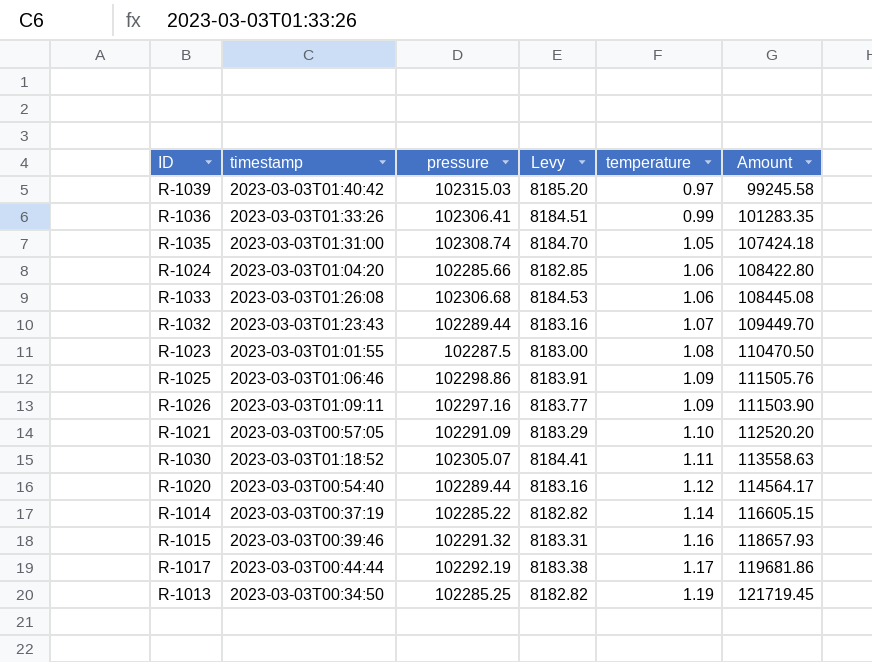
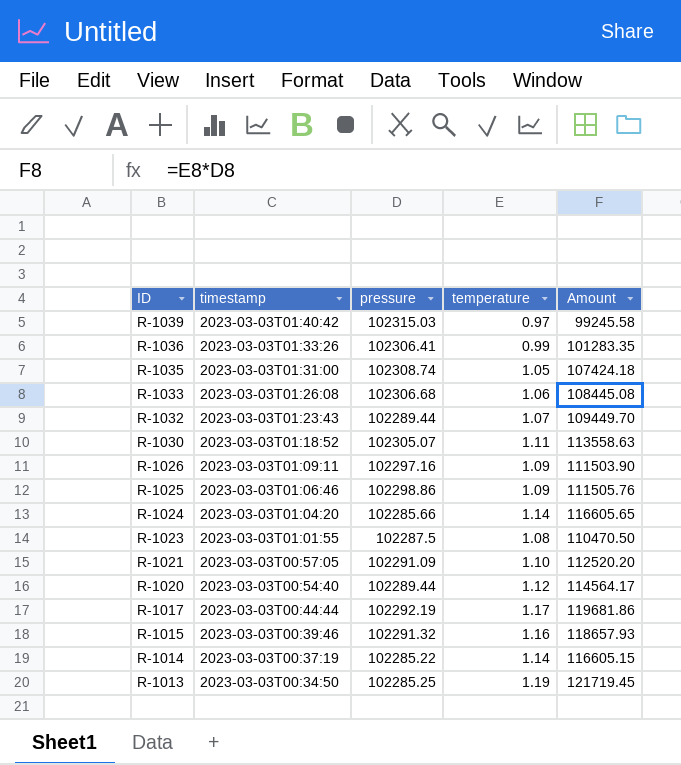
row order: temperature ascending -> ID descending
column Levy | formula: [pressure] * 0.08 -> none
R-1024 | temperature: 1.06 -> 1.14
R-1024 | Amount: 108422.80 -> 116605.65

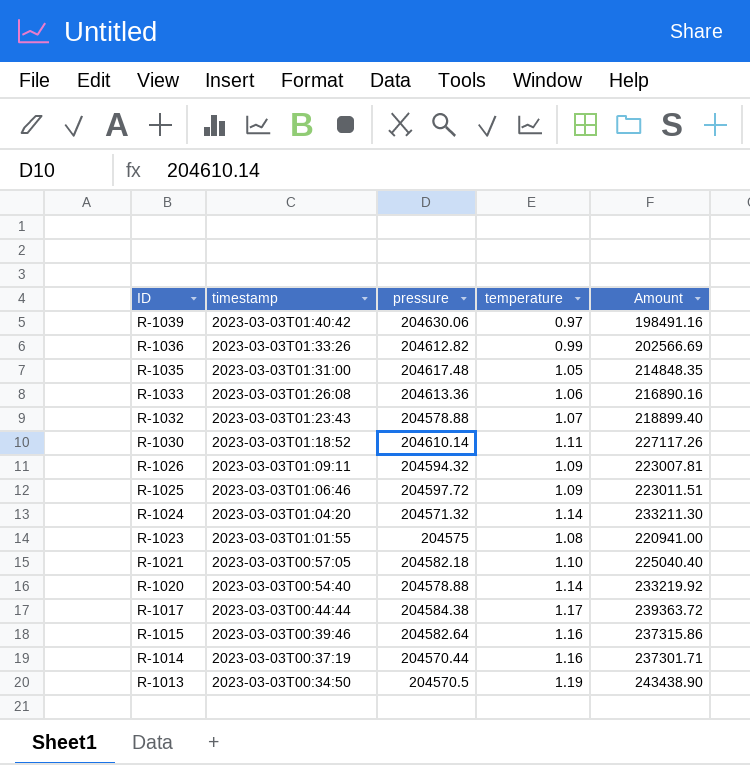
R-1039 | pressure: 102315.03 -> 204630.06
R-1039 | Amount: 99245.58 -> 198491.16
R-1036 | pressure: 102306.41 -> 204612.82
R-1036 | Amount: 101283.35 -> 202566.69
R-1035 | pressure: 102308.74 -> 204617.48
R-1035 | Amount: 107424.18 -> 214848.35
R-1033 | pressure: 102306.68 -> 204613.36
R-1033 | Amount: 108445.08 -> 216890.16
R-1032 | pressure: 102289.44 -> 204578.88
R-1032 | Amount: 109449.70 -> 218899.40
R-1030 | pressure: 102305.07 -> 204610.14
R-1030 | Amount: 113558.63 -> 227117.26
R-1026 | pressure: 102297.16 -> 204594.32
R-1026 | Amount: 111503.90 -> 223007.81
R-1025 | pressure: 102298.86 -> 204597.72
R-1025 | Amount: 111505.76 -> 223011.51
R-1024 | pressure: 102285.66 -> 204571.32
R-1024 | Amount: 116605.65 -> 233211.30
R-1023 | pressure: 102287.5 -> 204575
R-1023 | Amount: 110470.50 -> 220941.00
R-1021 | pressure: 102291.09 -> 204582.18
R-1021 | Amount: 112520.20 -> 225040.40
R-1020 | pressure: 102289.44 -> 204578.88
R-1020 | temperature: 1.12 -> 1.14
R-1020 | Amount: 114564.17 -> 233219.92
R-1017 | pressure: 102292.19 -> 204584.38
R-1017 | Amount: 119681.86 -> 239363.72
R-1015 | pressure: 102291.32 -> 204582.64
R-1015 | Amount: 118657.93 -> 237315.86
R-1014 | pressure: 102285.22 -> 204570.44
R-1014 | temperature: 1.14 -> 1.16
R-1014 | Amount: 116605.15 -> 237301.71
R-1013 | pressure: 102285.25 -> 204570.5
R-1013 | Amount: 121719.45 -> 243438.90

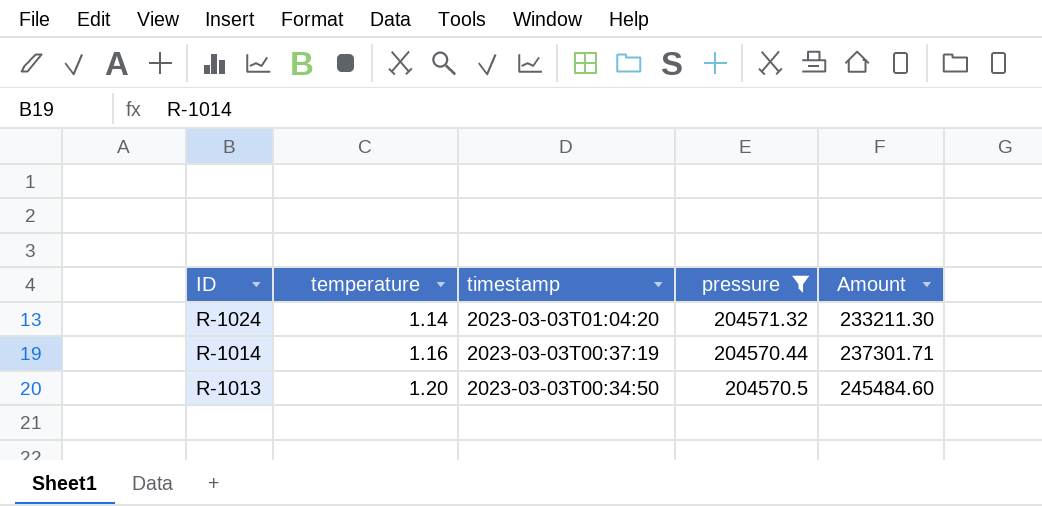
filter: none -> pressure <= 204571.32
column temperature | position: 4 -> 2
R-1013 | temperature: 1.19 -> 1.20
R-1013 | Amount: 243438.90 -> 245484.60

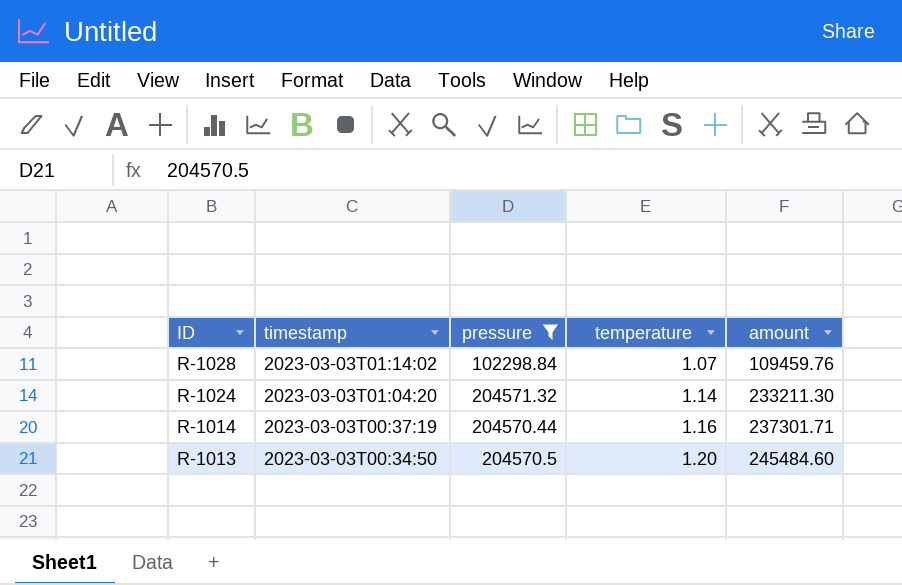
column temperature | position: 2 -> 4
column name: Amount -> amount
row R-1028: none -> 2023-03-03T01:14:02 | 102298.84 | 1.07 | 109459.76

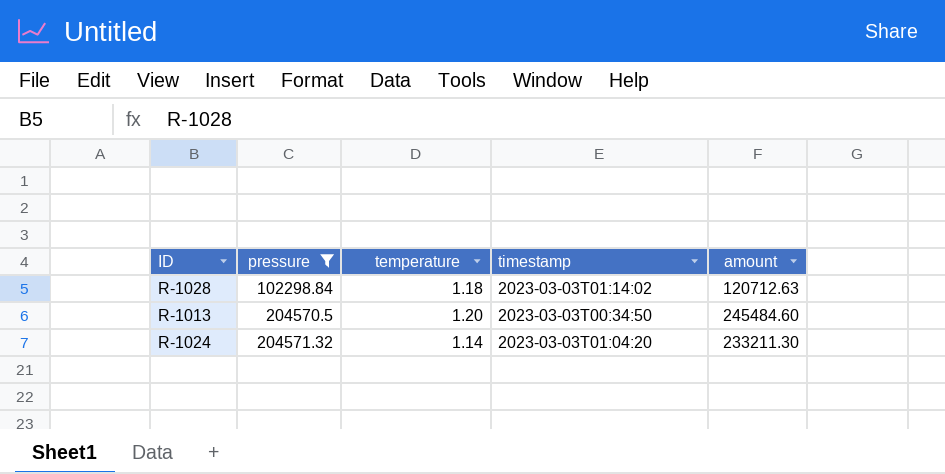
row order: ID descending -> pressure ascending
column timestamp | position: 2 -> 4
row R-1014: 2023-03-03T00:37:19 | 204570.44 | 1.16 | 237301.71 -> none
R-1028 | temperature: 1.07 -> 1.18
R-1028 | amount: 109459.76 -> 120712.63

